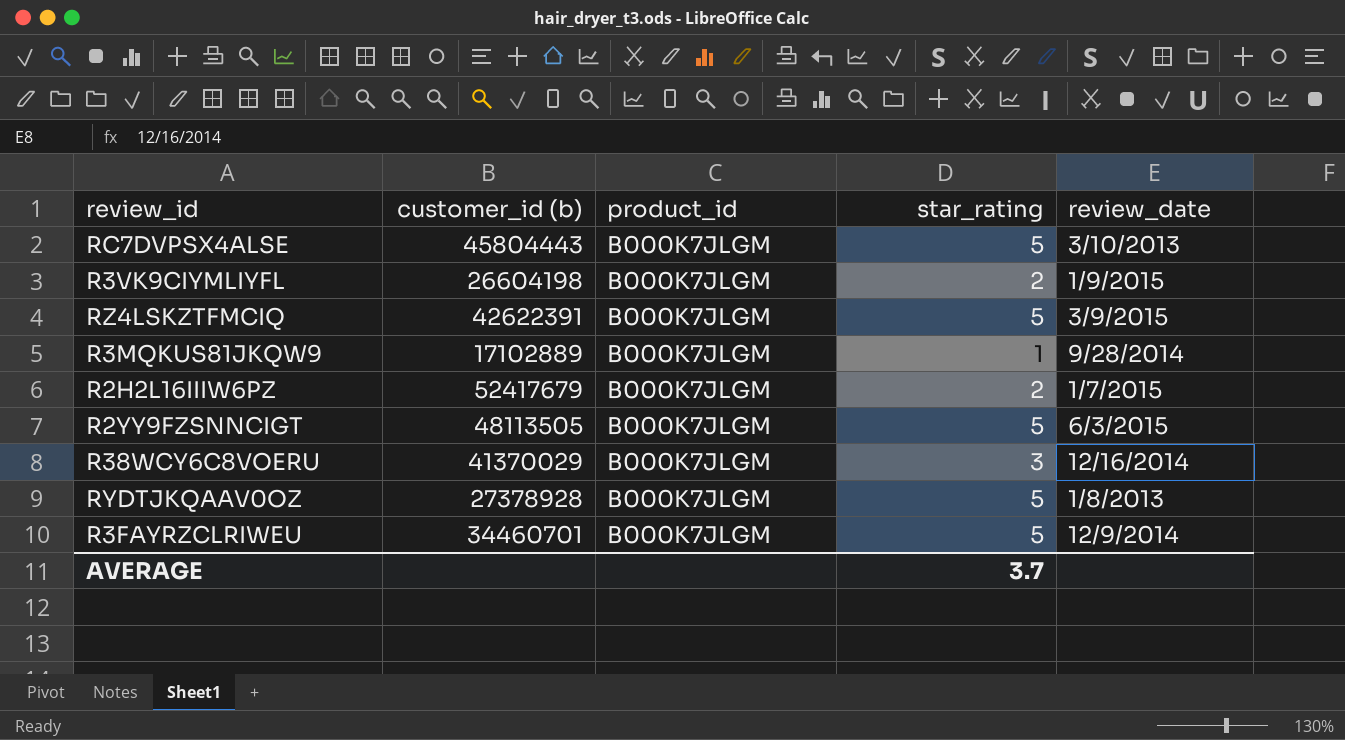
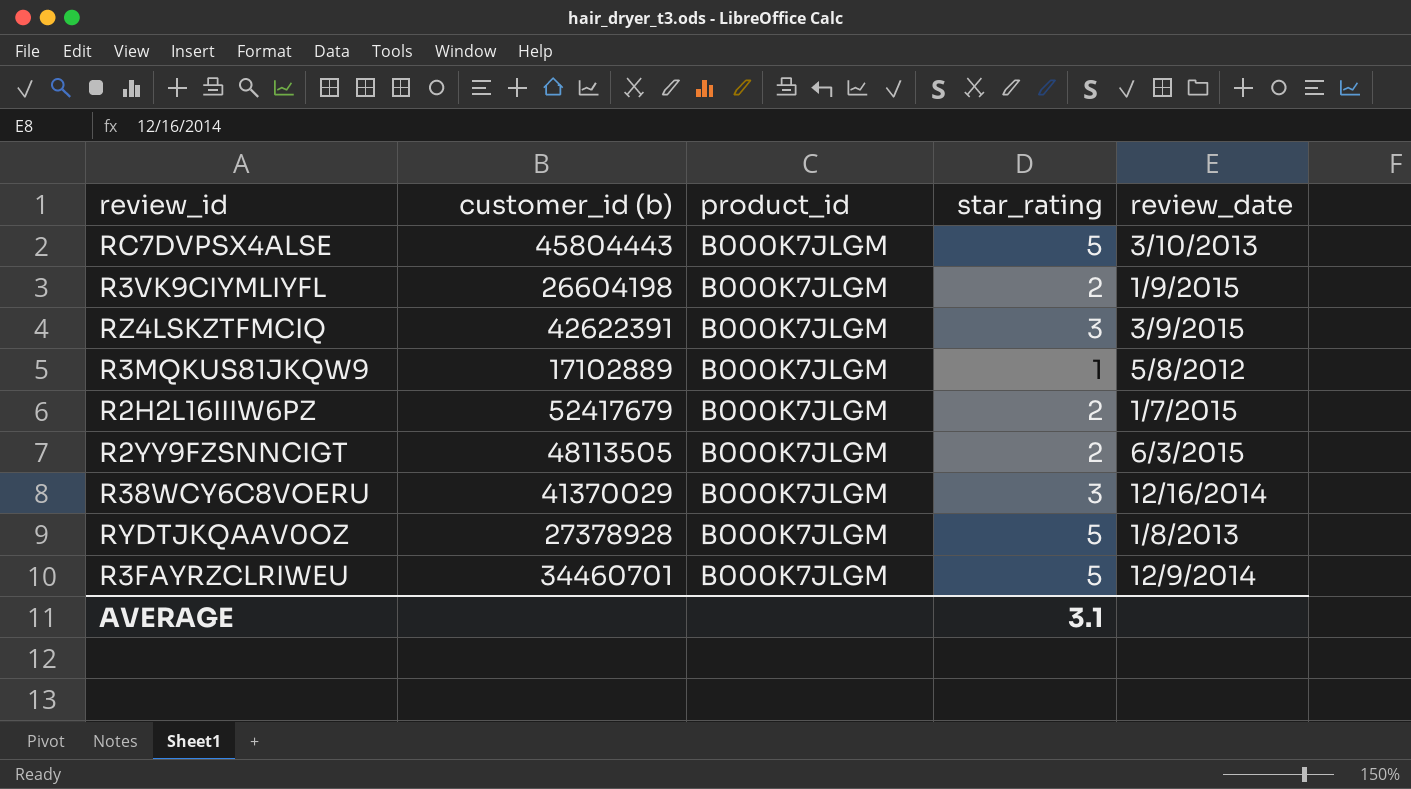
RZ4LSKZTFMCIQ | star_rating: 5 -> 3
R3MQKUS81JKQW9 | review_date: 9/28/2014 -> 5/8/2012
R2YY9FZSNNCIGT | star_rating: 5 -> 2
AVERAGE | star_rating: 3.7 -> 3.1

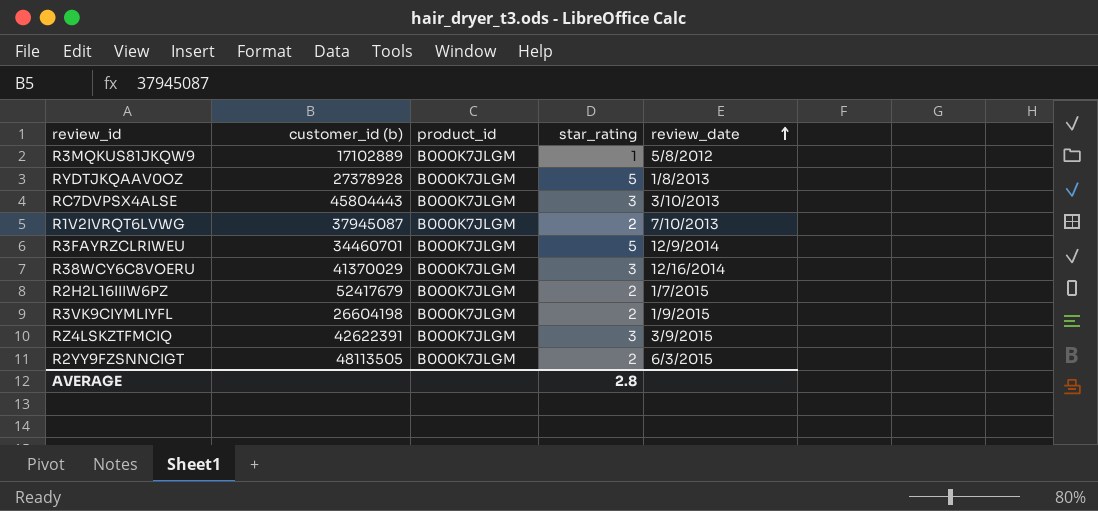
row order: none -> review_date ascending
RC7DVPSX4ALSE | star_rating: 5 -> 3
row R1V2IVRQT6LVWG: none -> 37945087 | B000K7JLGM | 2 | 7/10/2013
AVERAGE | star_rating: 3.1 -> 2.8

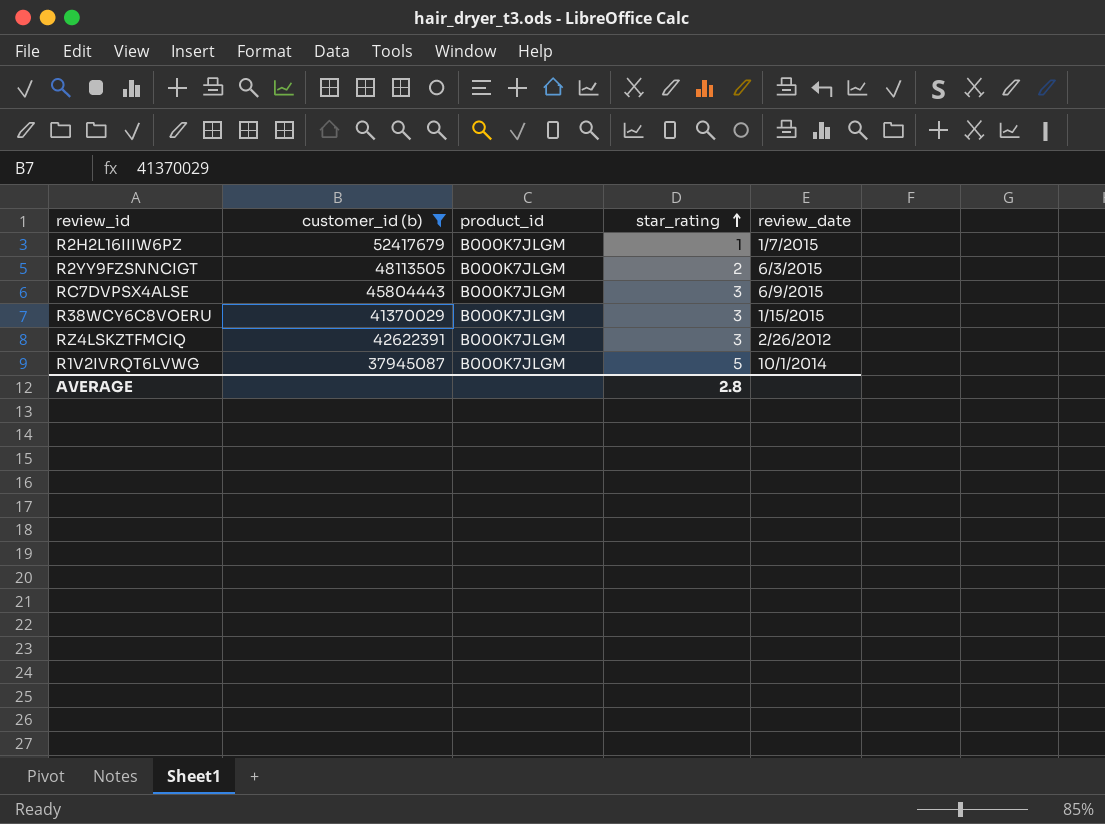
filter: none -> customer_id (b) >= 37945087
row order: review_date ascending -> star_rating ascending
R2H2L16IIIW6PZ | star_rating: 2 -> 1
RC7DVPSX4ALSE | review_date: 3/10/2013 -> 6/9/2015
R38WCY6C8VOERU | review_date: 12/16/2014 -> 1/15/2015
RZ4LSKZTFMCIQ | review_date: 3/9/2015 -> 2/26/2012
R1V2IVRQT6LVWG | star_rating: 2 -> 5
R1V2IVRQT6LVWG | review_date: 7/10/2013 -> 10/1/2014

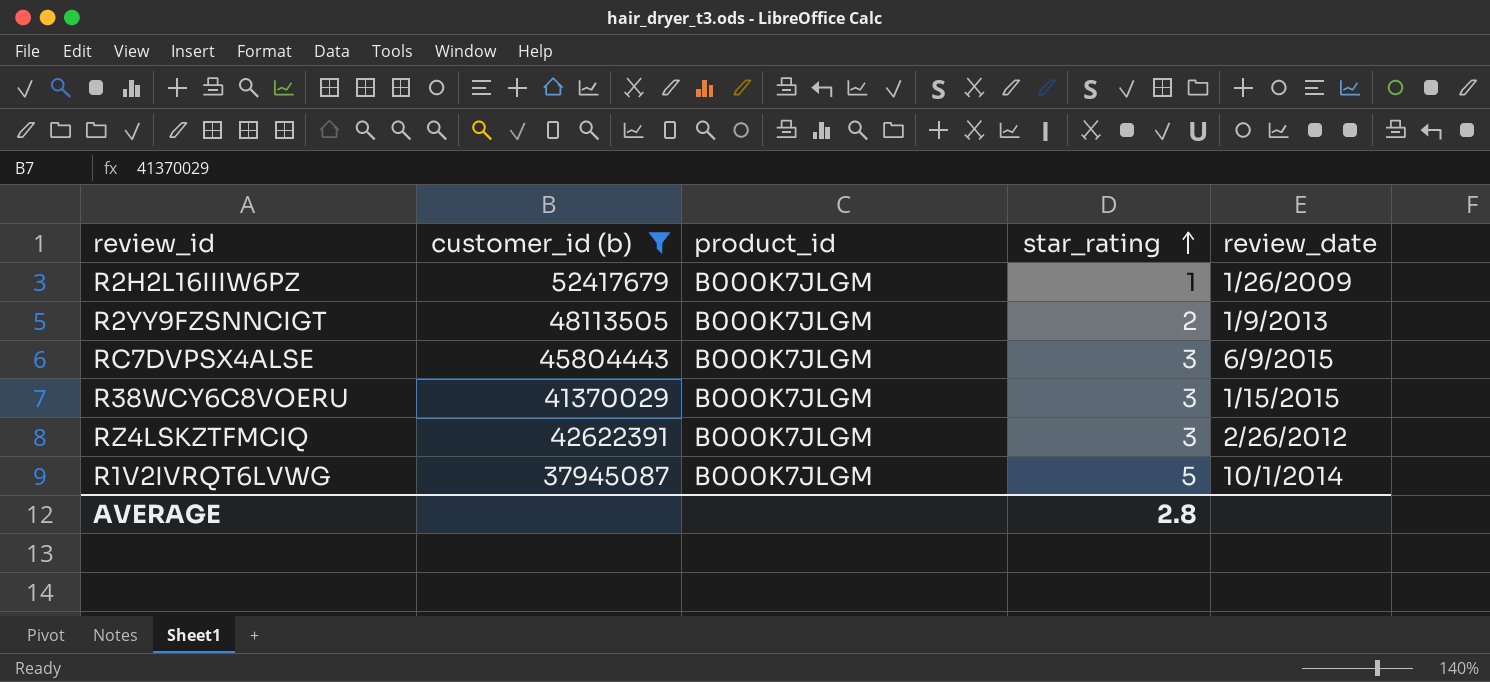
R2H2L16IIIW6PZ | review_date: 1/7/2015 -> 1/26/2009
R2YY9FZSNNCIGT | review_date: 6/3/2015 -> 1/9/2013

